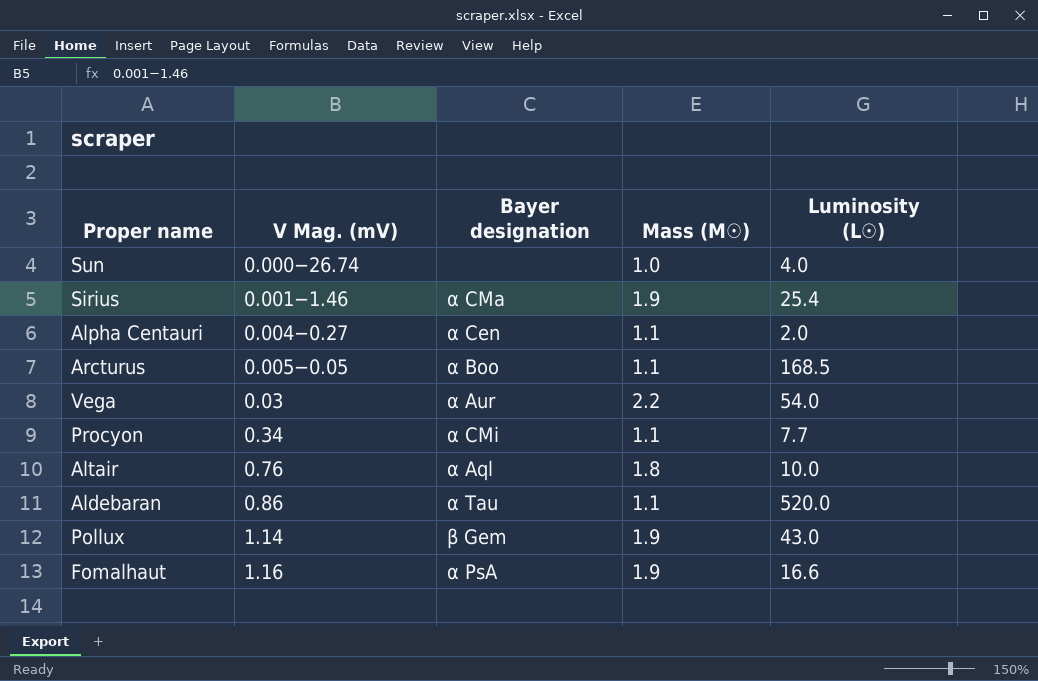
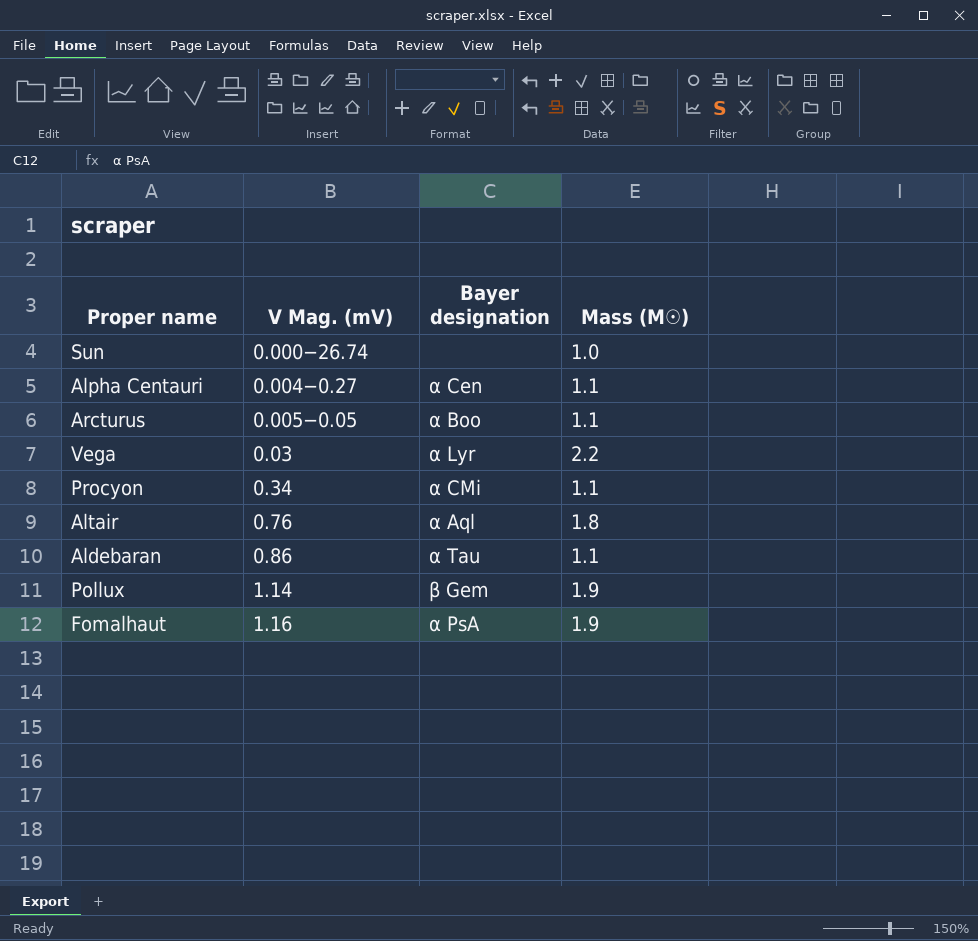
column Luminosity (L☉) | position: 5 -> none
row Sirius: 0.001−1.46 | α CMa | 1.9 | 25.4 -> none
Vega | Bayer designation: α Aur -> α Lyr

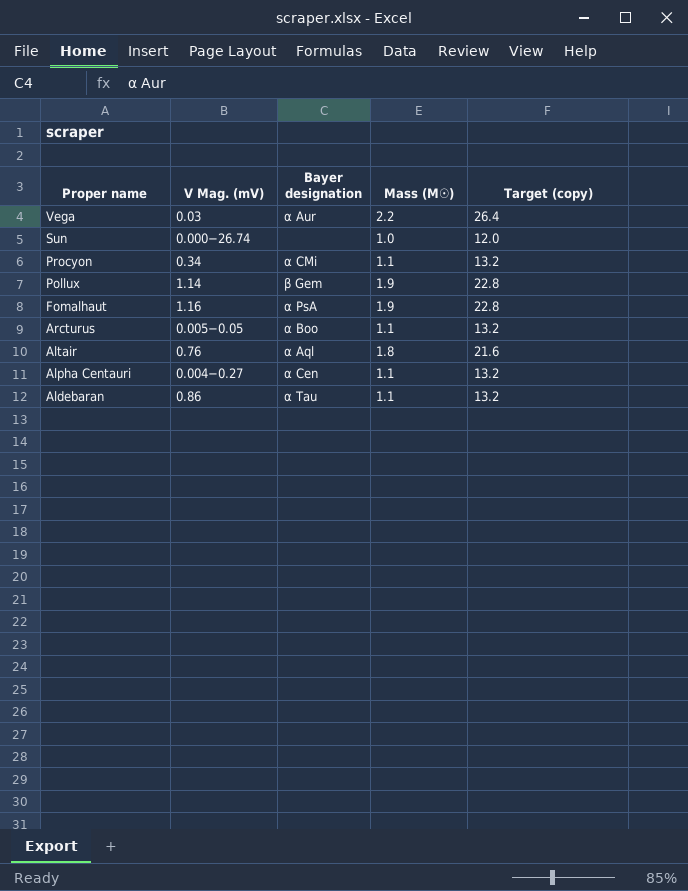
row order: none -> Proper name descending
column Target (copy) | formula: none -> [Mass (M☉)] * 12
Vega | Bayer designation: α Lyr -> α Aur

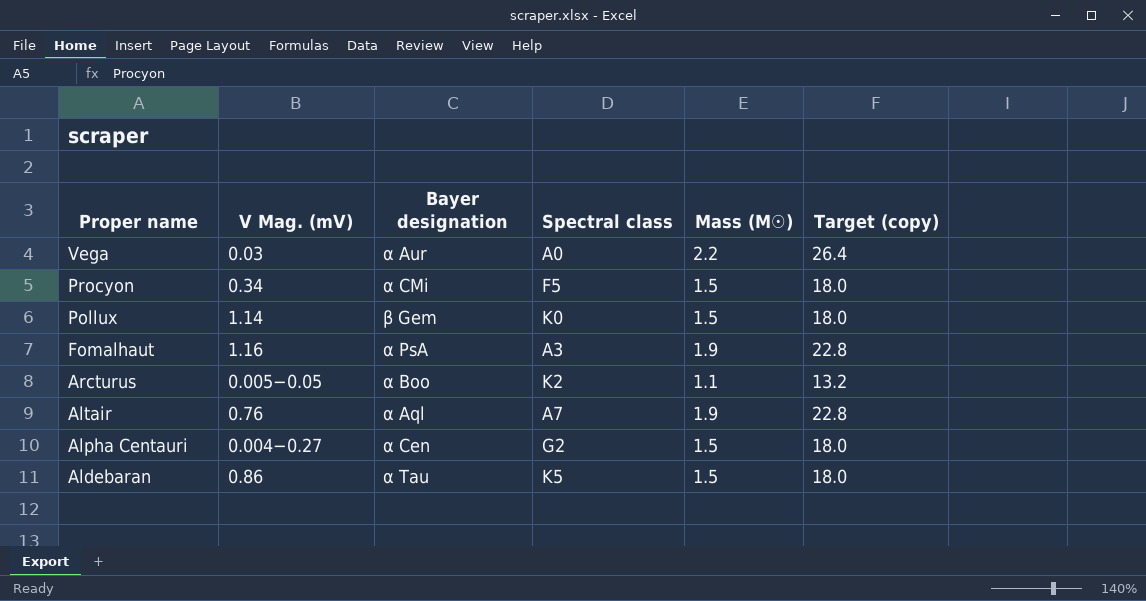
column Spectral class | position: none -> 4
row Sun: 0.000−26.74 | none | 1.0 | 12.0 -> none
Procyon | Mass (M☉): 1.1 -> 1.5
Procyon | Target (copy): 13.2 -> 18.0
Pollux | Mass (M☉): 1.9 -> 1.5
Pollux | Target (copy): 22.8 -> 18.0
Altair | Mass (M☉): 1.8 -> 1.9
Altair | Target (copy): 21.6 -> 22.8
Alpha Centauri | Mass (M☉): 1.1 -> 1.5
Alpha Centauri | Target (copy): 13.2 -> 18.0
Aldebaran | Mass (M☉): 1.1 -> 1.5
Aldebaran | Target (copy): 13.2 -> 18.0

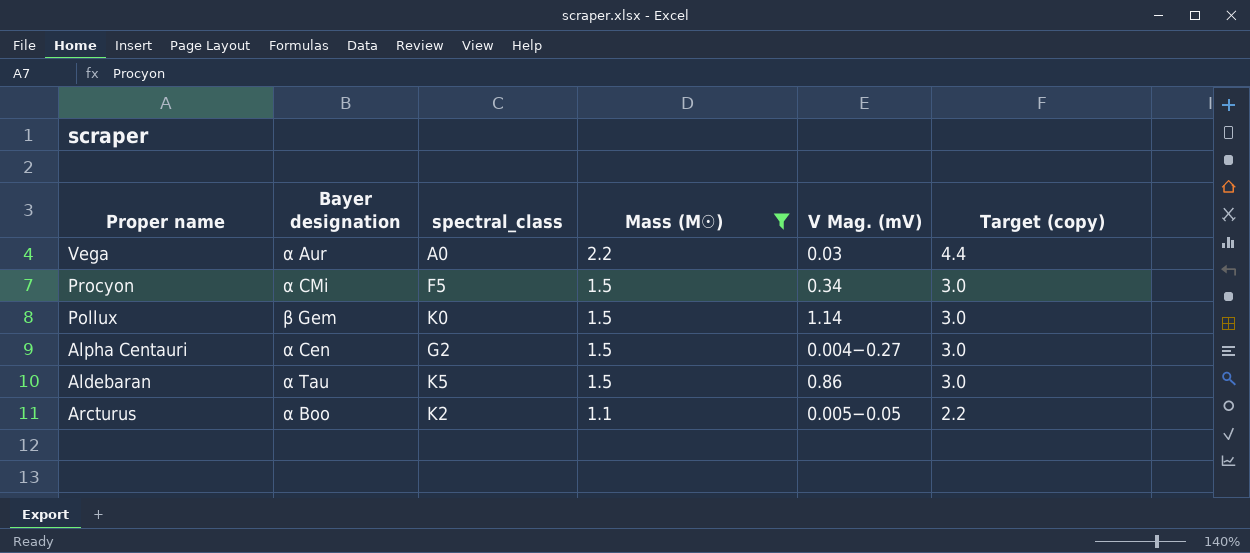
filter: none -> Mass (M☉) != 1.9
row order: Proper name descending -> Mass (M☉) descending
column name: Spectral class -> spectral_class
column V Mag. (mV) | position: 2 -> 5
column Target (copy) | formula: [Mass (M☉)] * 12 -> [Mass (M☉)] * 2

